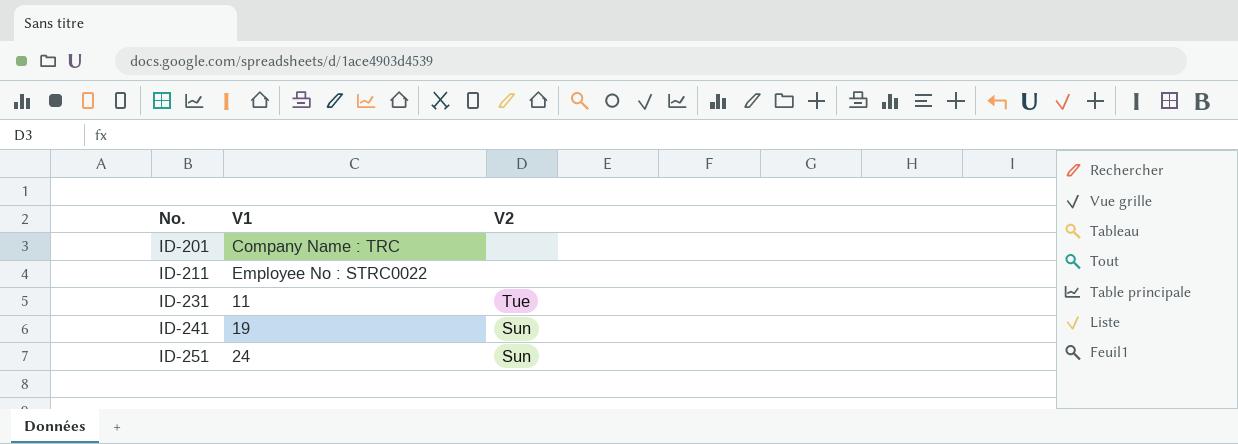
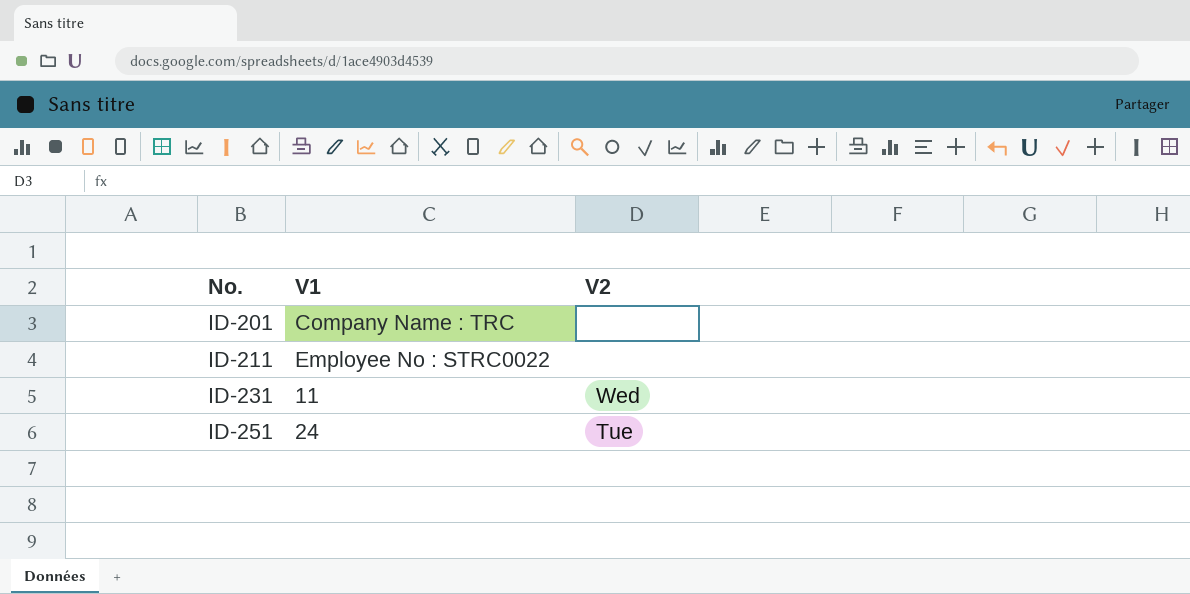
row ID-241: 19 | Sun -> none
ID-231 | V2: Tue -> Wed
ID-251 | V2: Sun -> Tue

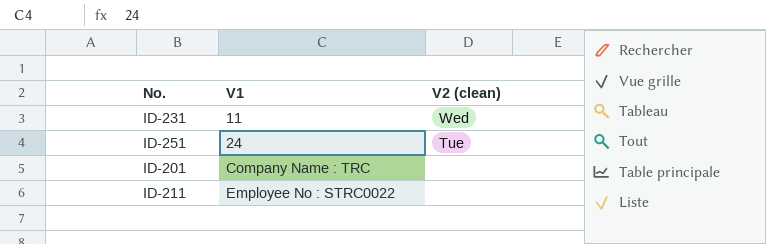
row order: No. ascending -> V1 ascending
column name: V2 -> V2 (clean)

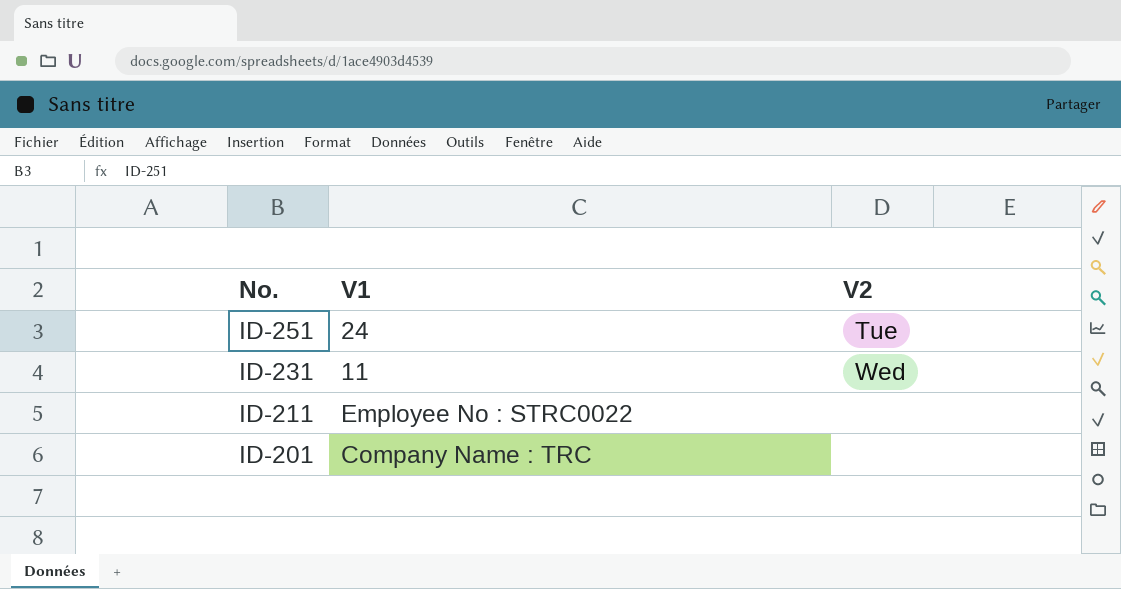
row order: V1 ascending -> No. descending
column name: V2 (clean) -> V2

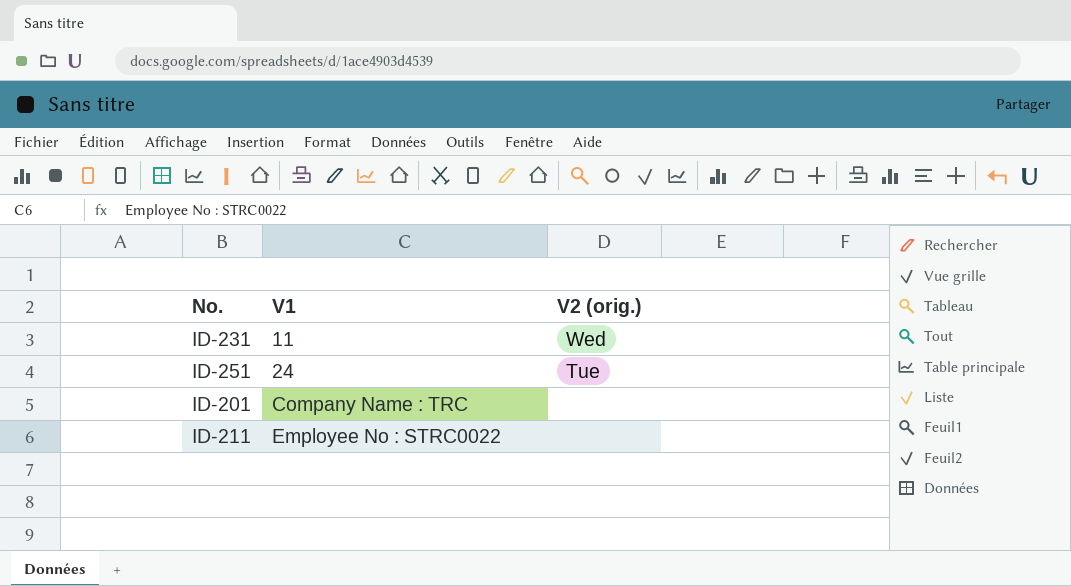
row order: No. descending -> V1 ascending
column name: V2 -> V2 (orig.)

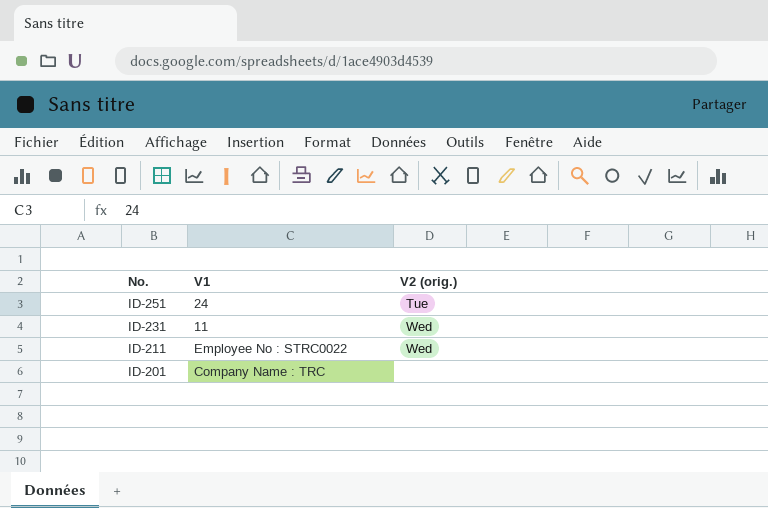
row order: V1 ascending -> No. descending
ID-211 | V2 (orig.): none -> Wed

